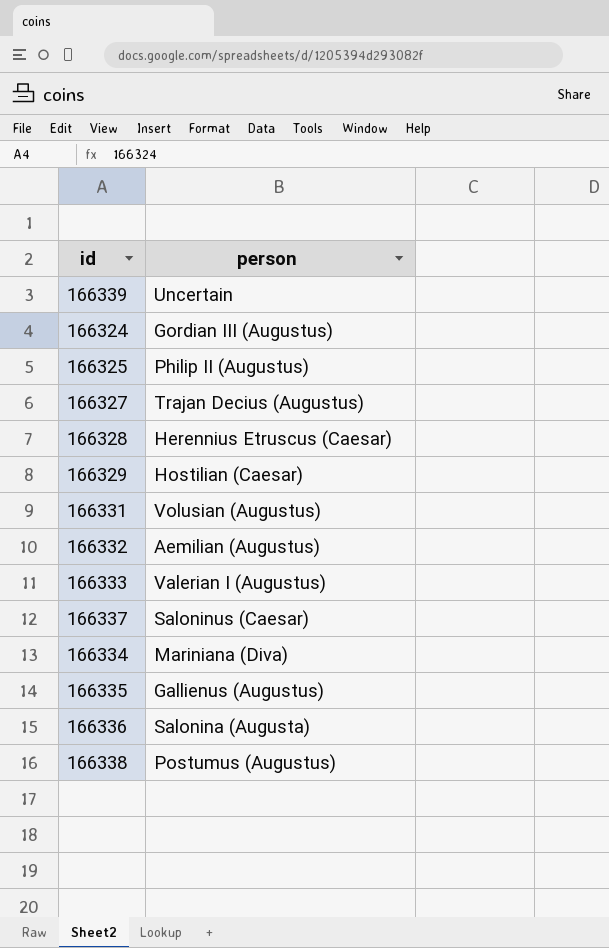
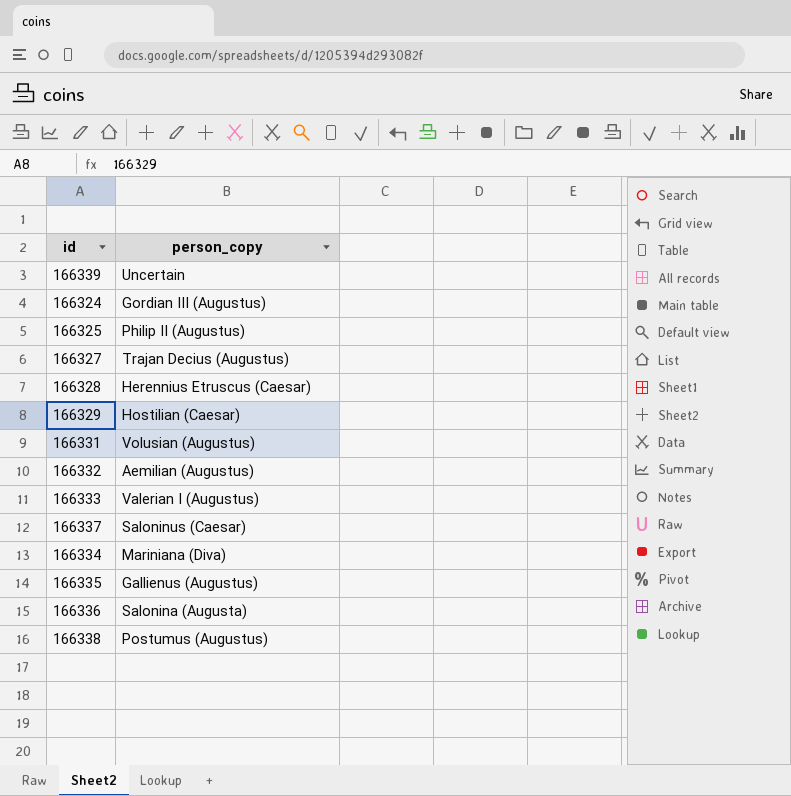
column name: person -> person_copy

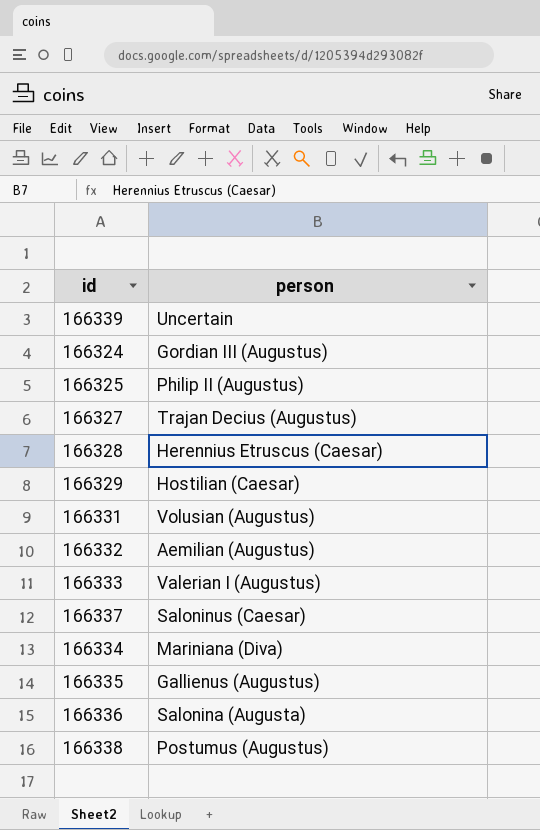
column name: person_copy -> person

